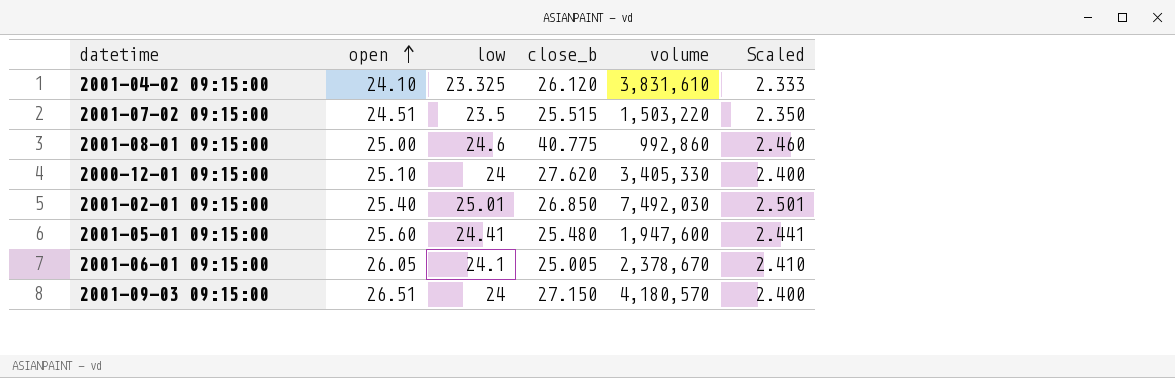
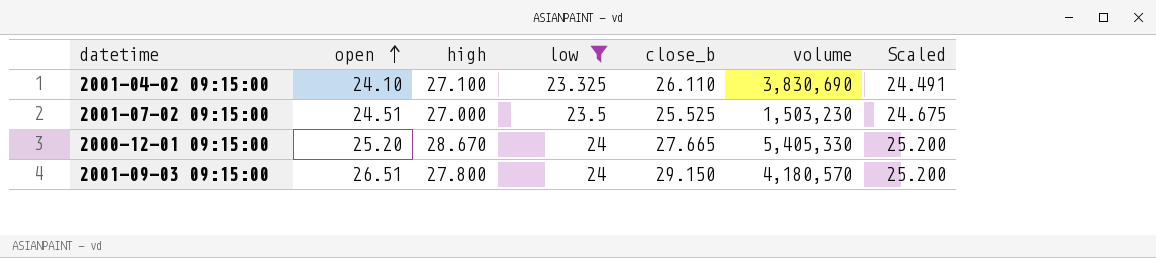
filter: none -> low <= 24
column high | position: none -> 3
column Scaled | formula: [low] * 0.1 -> [low] * 1.05
2001-04-02 09:15:00 | close_b: 26.120 -> 26.110
2001-04-02 09:15:00 | volume: 3,831,610 -> 3,830,690
2001-07-02 09:15:00 | close_b: 25.515 -> 25.525
2001-07-02 09:15:00 | volume: 1,503,220 -> 1,503,230
2000-12-01 09:15:00 | open: 25.10 -> 25.20
2000-12-01 09:15:00 | close_b: 27.620 -> 27.665
2000-12-01 09:15:00 | volume: 3,405,330 -> 5,405,330
2001-09-03 09:15:00 | close_b: 27.150 -> 29.150

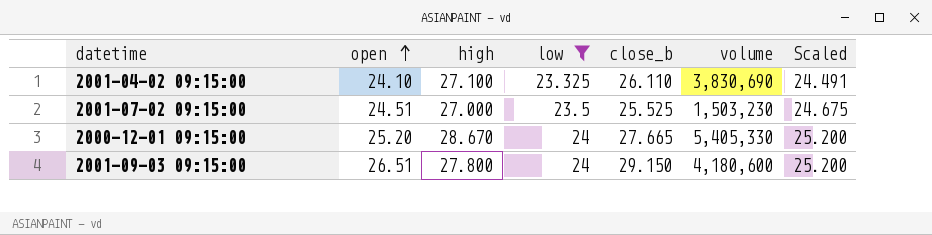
2001-09-03 09:15:00 | volume: 4,180,570 -> 4,180,600

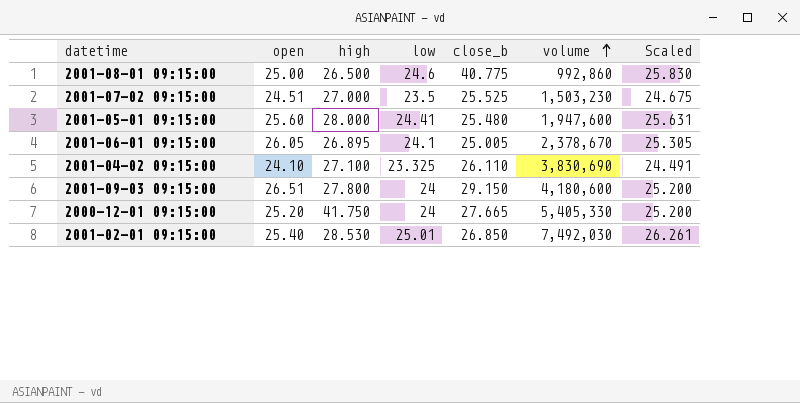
filter: low <= 24 -> none
row order: open ascending -> volume ascending
2000-12-01 09:15:00 | high: 28.670 -> 41.750

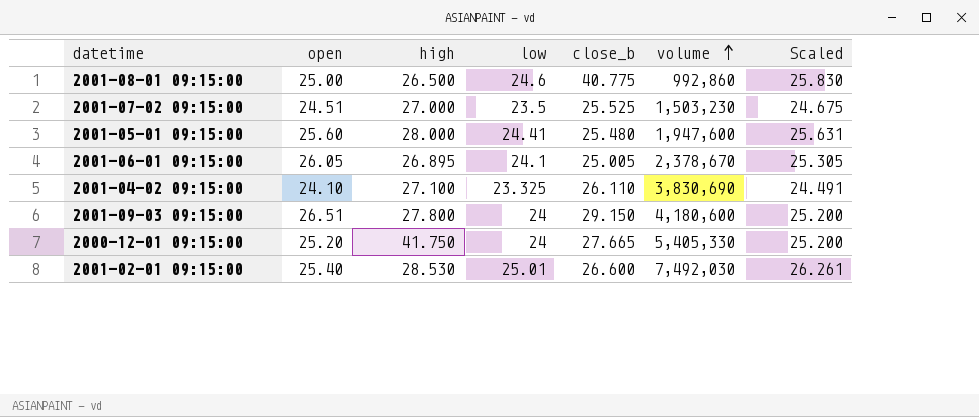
2001-02-01 09:15:00 | close_b: 26.850 -> 26.600

